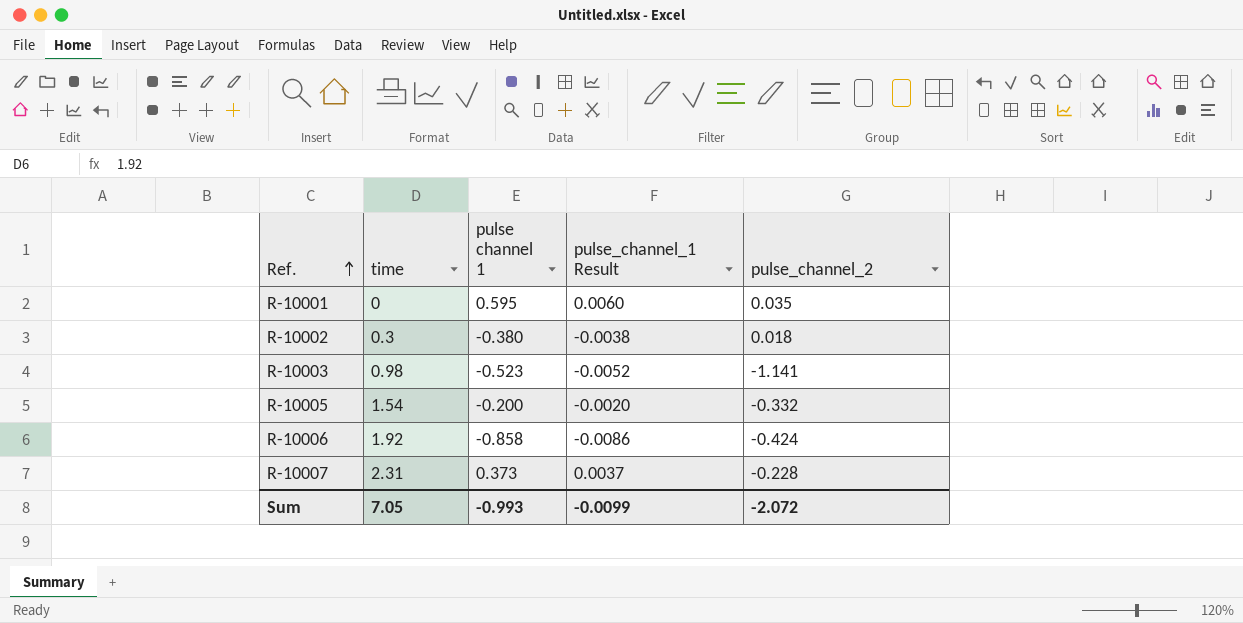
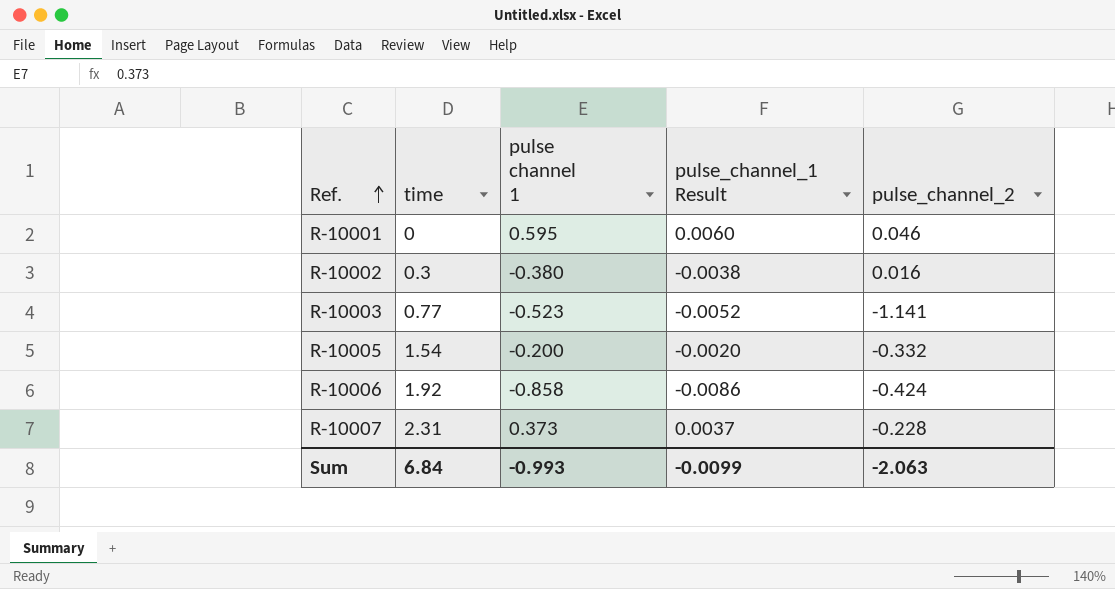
R-10001 | pulse_channel_2: 0.035 -> 0.046
R-10002 | pulse_channel_2: 0.018 -> 0.016
R-10003 | time: 0.98 -> 0.77
Sum | time: 7.05 -> 6.84
Sum | pulse_channel_2: -2.072 -> -2.063

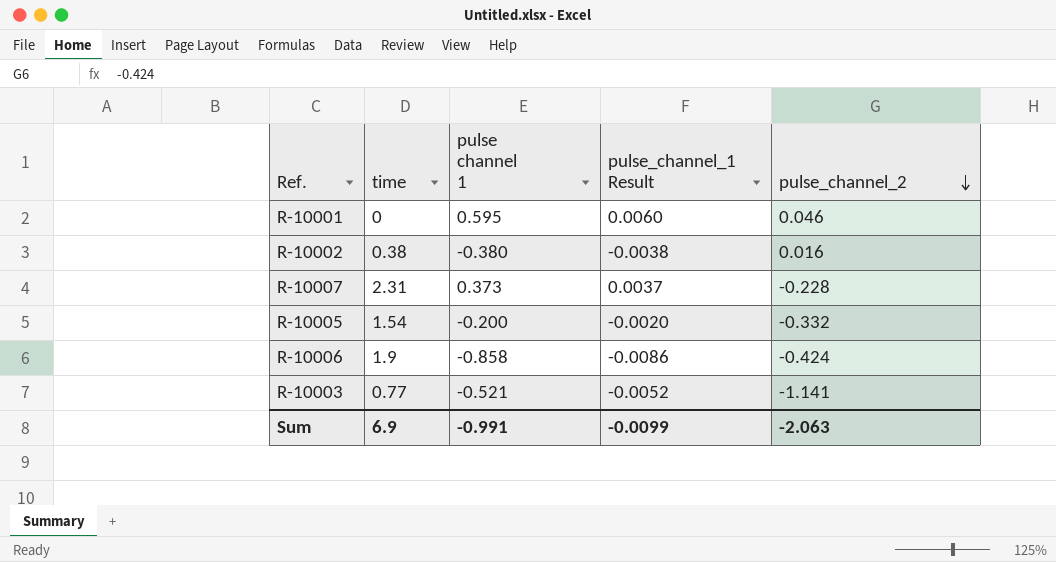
row order: Ref. ascending -> pulse_channel_2 descending
R-10002 | time: 0.3 -> 0.38
R-10006 | time: 1.92 -> 1.9
R-10003 | pulse channel 1: -0.523 -> -0.521
Sum | time: 6.84 -> 6.9
Sum | pulse channel 1: -0.993 -> -0.991

